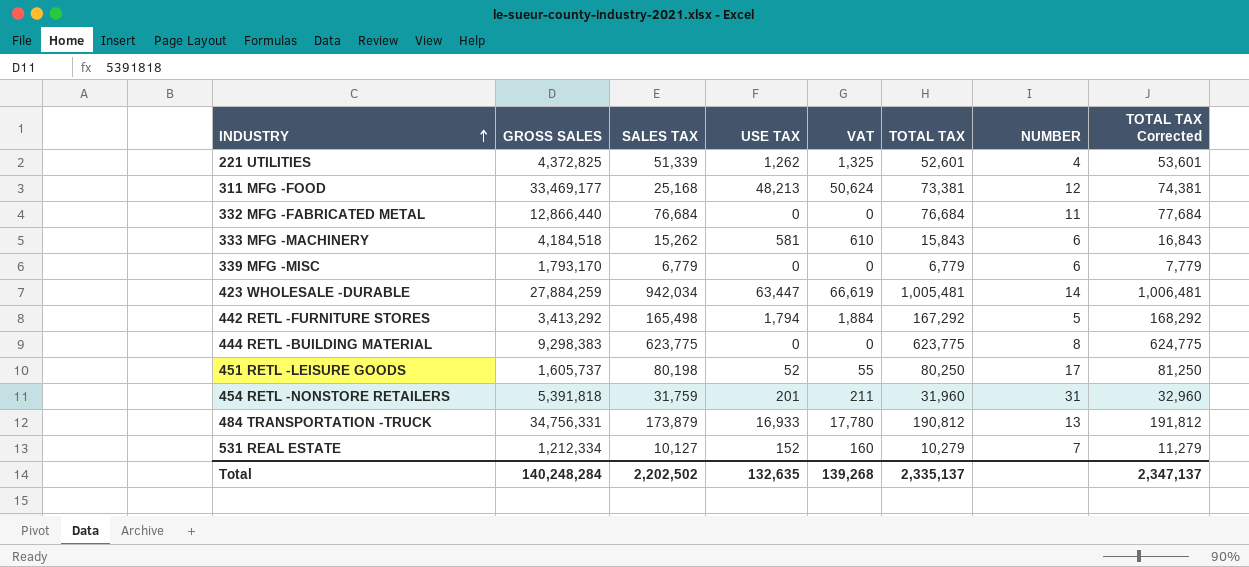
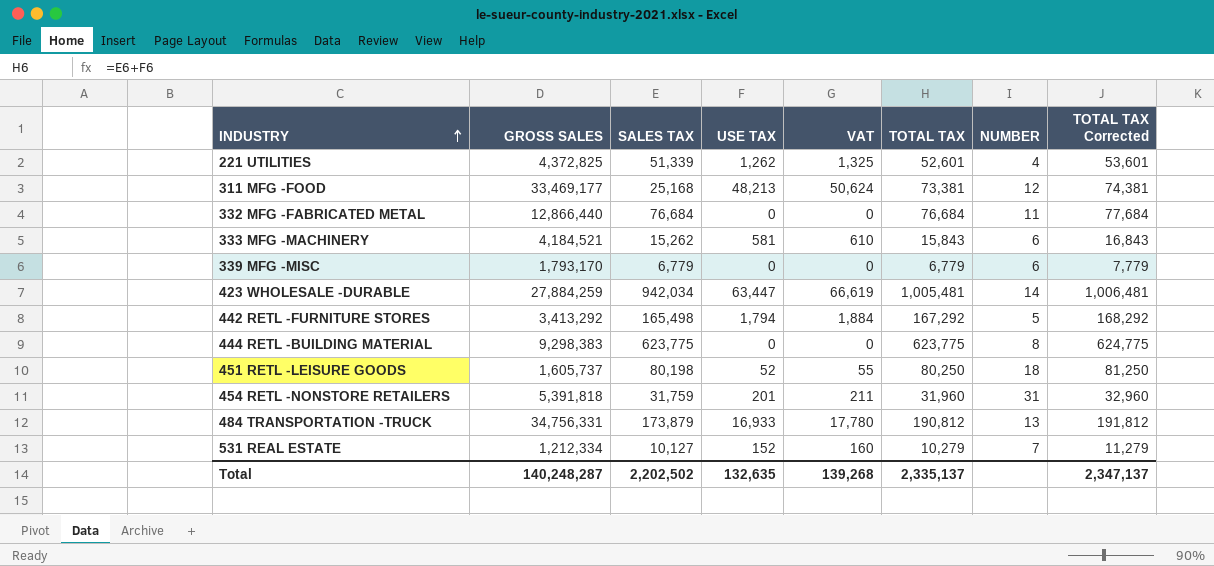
333 MFG -MACHINERY | GROSS SALES: 4,184,518 -> 4,184,521
451 RETL -LEISURE GOODS | NUMBER: 17 -> 18
Total | GROSS SALES: 140,248,284 -> 140,248,287

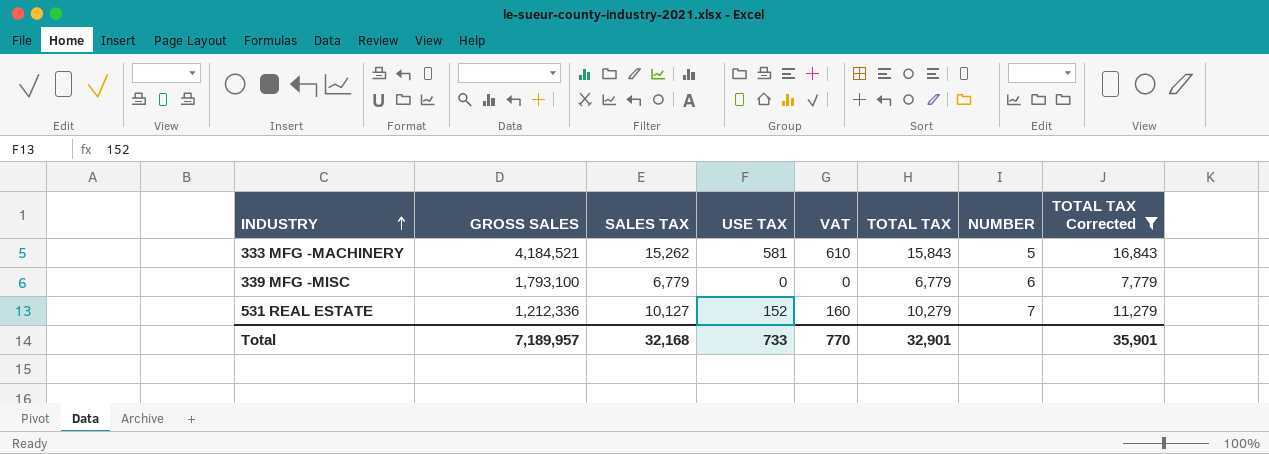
filter: none -> TOTAL TAX Corrected <= 16,843
333 MFG -MACHINERY | NUMBER: 6 -> 5
339 MFG -MISC | GROSS SALES: 1,793,170 -> 1,793,100
531 REAL ESTATE | GROSS SALES: 1,212,334 -> 1,212,336
Total | GROSS SALES: 140,248,287 -> 7,189,957
Total | SALES TAX: 2,202,502 -> 32,168
Total | USE TAX: 132,635 -> 733
Total | VAT: 139,268 -> 770
Total | TOTAL TAX: 2,335,137 -> 32,901
Total | TOTAL TAX Corrected: 2,347,137 -> 35,901

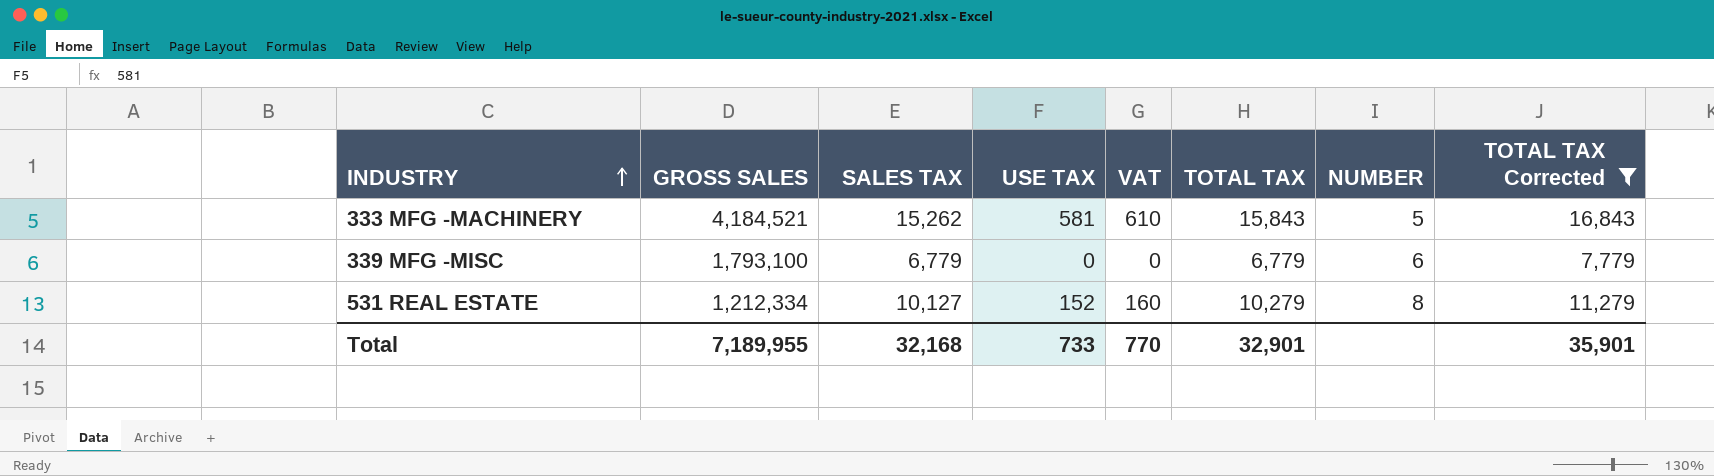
531 REAL ESTATE | GROSS SALES: 1,212,336 -> 1,212,334
531 REAL ESTATE | NUMBER: 7 -> 8
Total | GROSS SALES: 7,189,957 -> 7,189,955

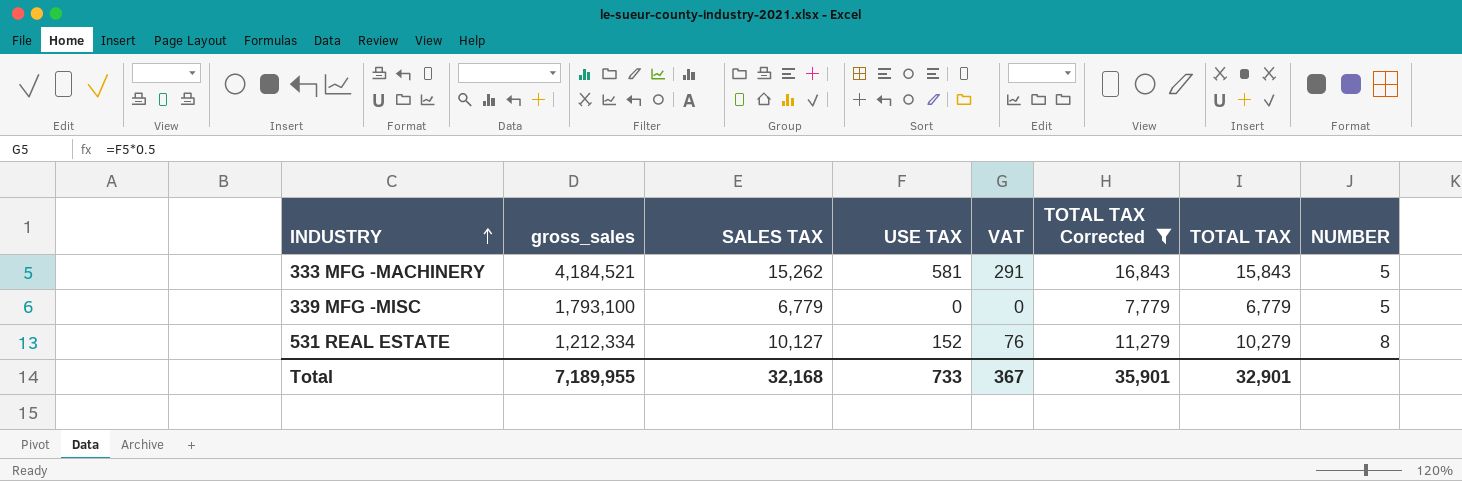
column name: GROSS SALES -> gross_sales
column VAT | formula: [USE TAX] * 1.05 -> [USE TAX] * 0.5
column TOTAL TAX Corrected | position: 8 -> 6
339 MFG -MISC | NUMBER: 6 -> 5
Total | VAT: 770 -> 367

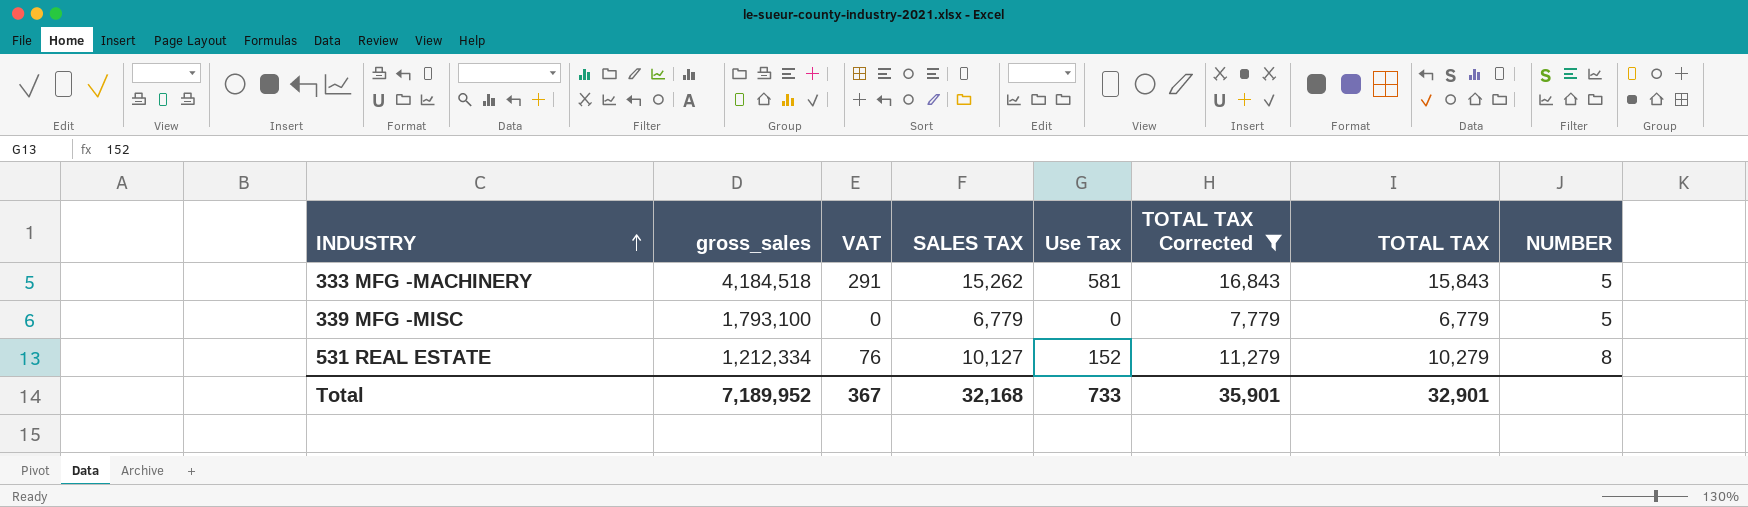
column VAT | position: 5 -> 3
column name: USE TAX -> Use Tax
333 MFG -MACHINERY | gross_sales: 4,184,521 -> 4,184,518
Total | gross_sales: 7,189,955 -> 7,189,952

